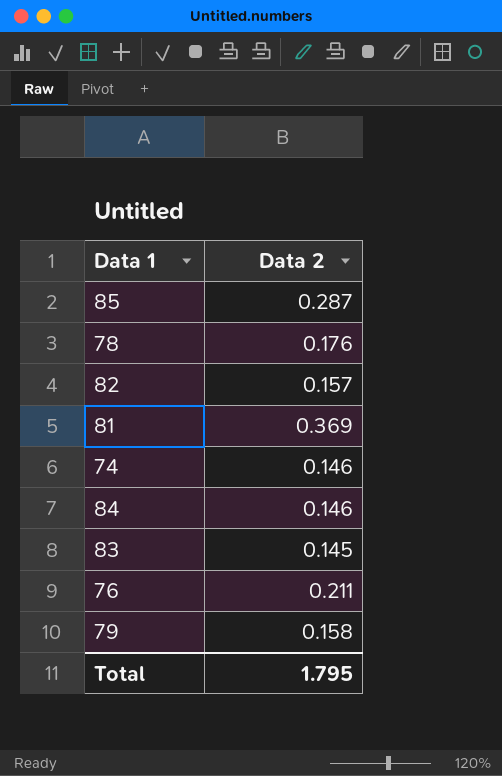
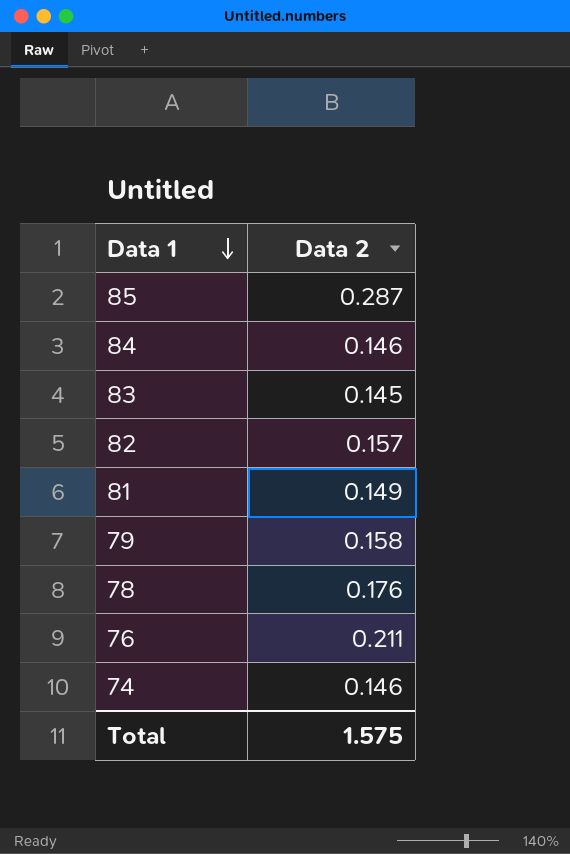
row order: none -> Data 1 descending
81 | Data 2: 0.369 -> 0.149
Total | Data 2: 1.795 -> 1.575

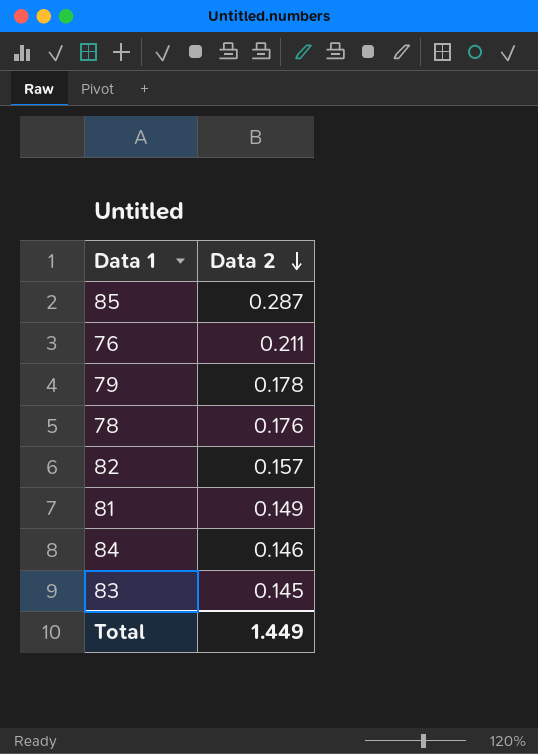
row order: Data 1 descending -> Data 2 descending
row 74: 0.146 -> none
79 | Data 2: 0.158 -> 0.178
Total | Data 2: 1.575 -> 1.449

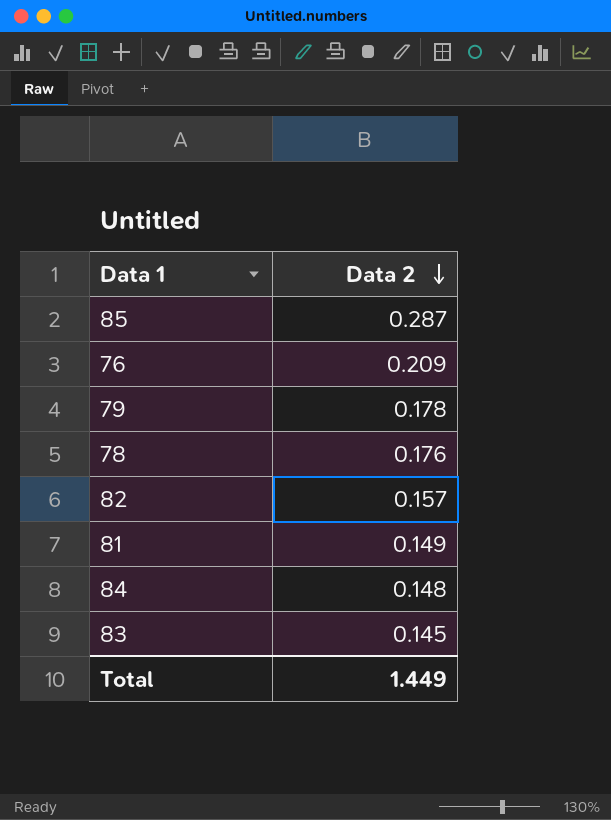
76 | Data 2: 0.211 -> 0.209
84 | Data 2: 0.146 -> 0.148

